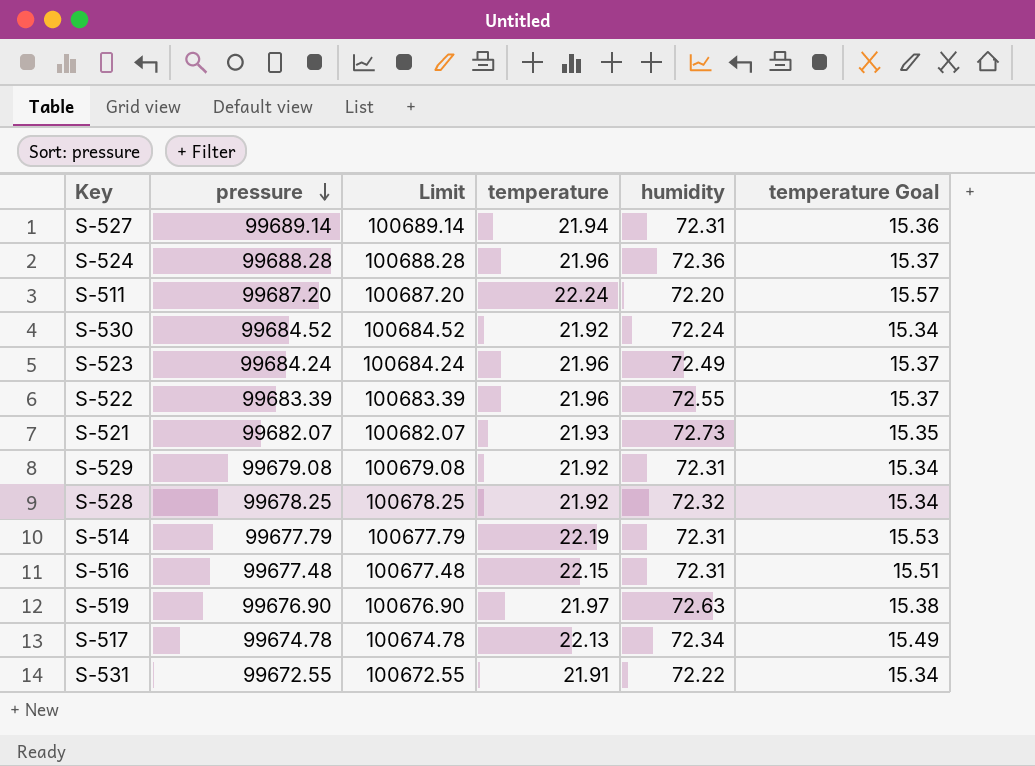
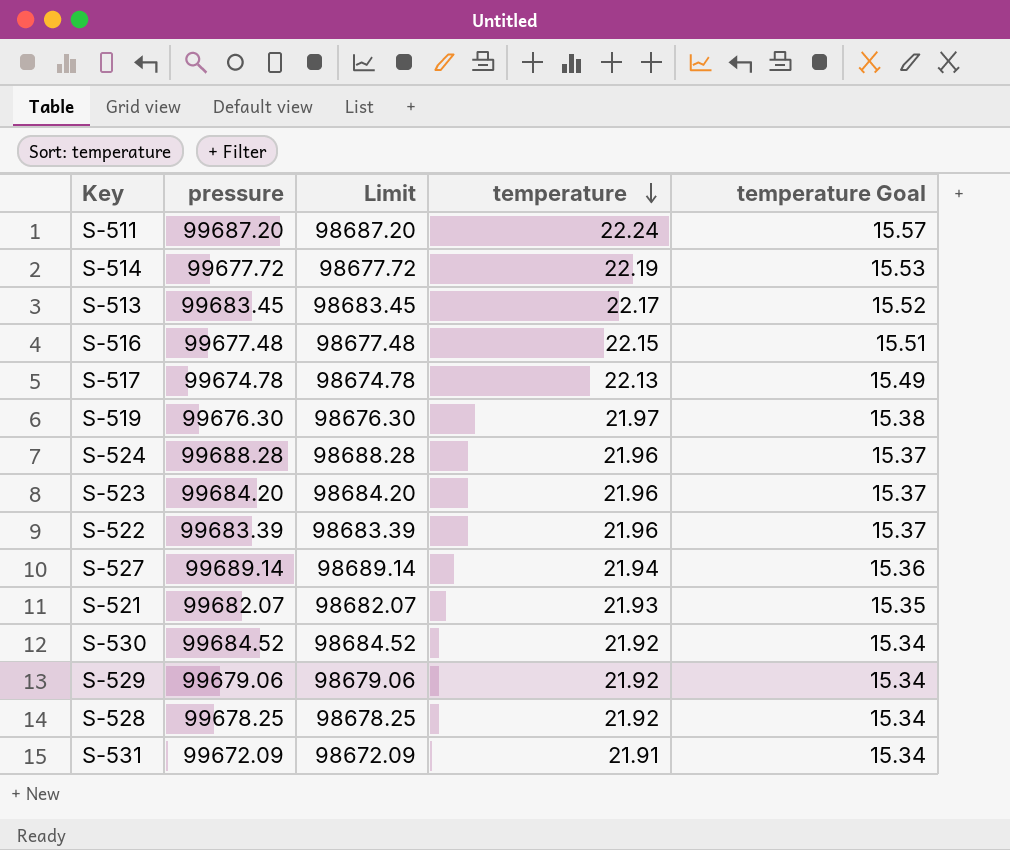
row order: pressure descending -> temperature descending
column humidity | position: 5 -> none
column Limit | formula: [pressure] + 1000 -> [pressure] - 1000
S-514 | pressure: 99677.79 -> 99677.72
row S-513: none -> 99683.45 | 98683.45 | 22.17 | 15.52
S-519 | pressure: 99676.90 -> 99676.30
S-523 | pressure: 99684.24 -> 99684.20
S-529 | pressure: 99679.08 -> 99679.06
S-531 | pressure: 99672.55 -> 99672.09

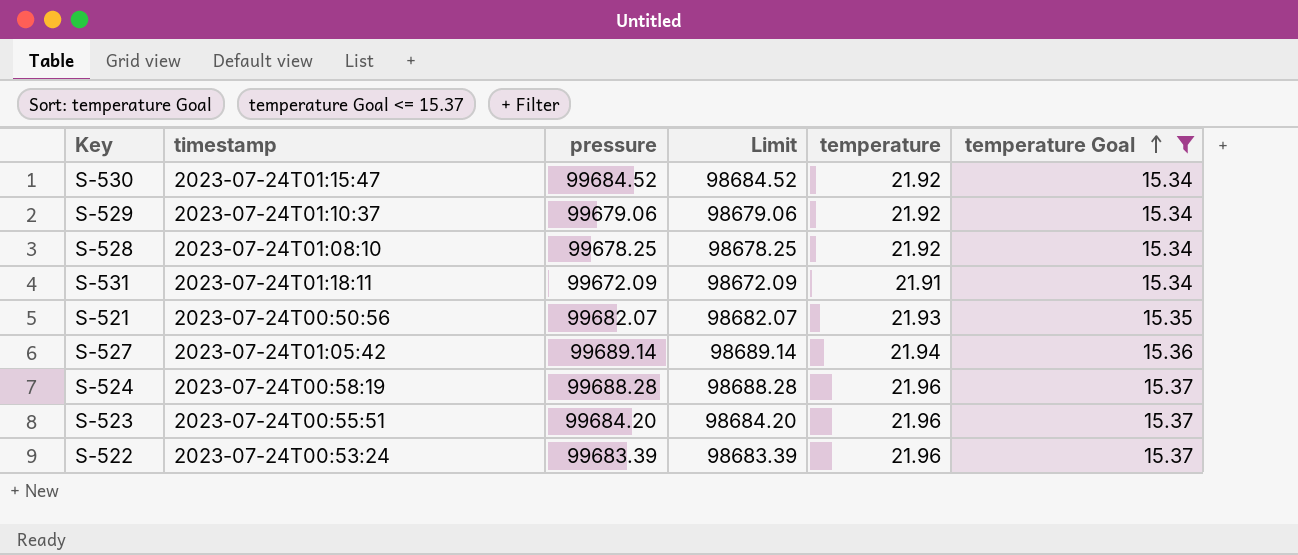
filter: none -> temperature Goal <= 15.37
row order: temperature descending -> temperature Goal ascending
column timestamp | position: none -> 2

